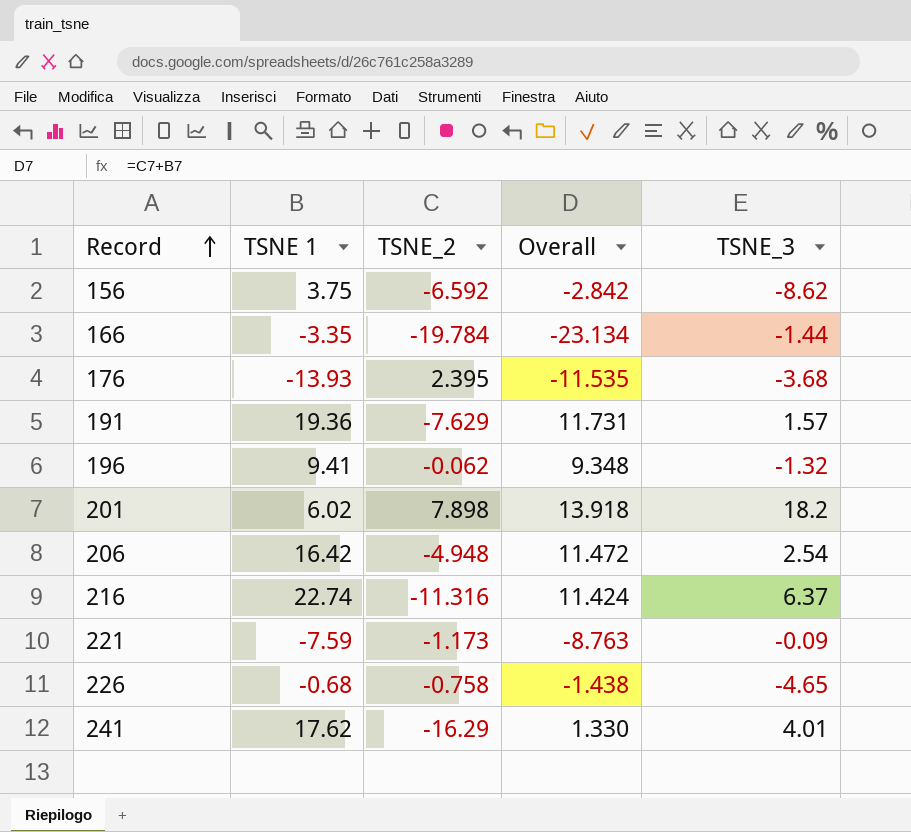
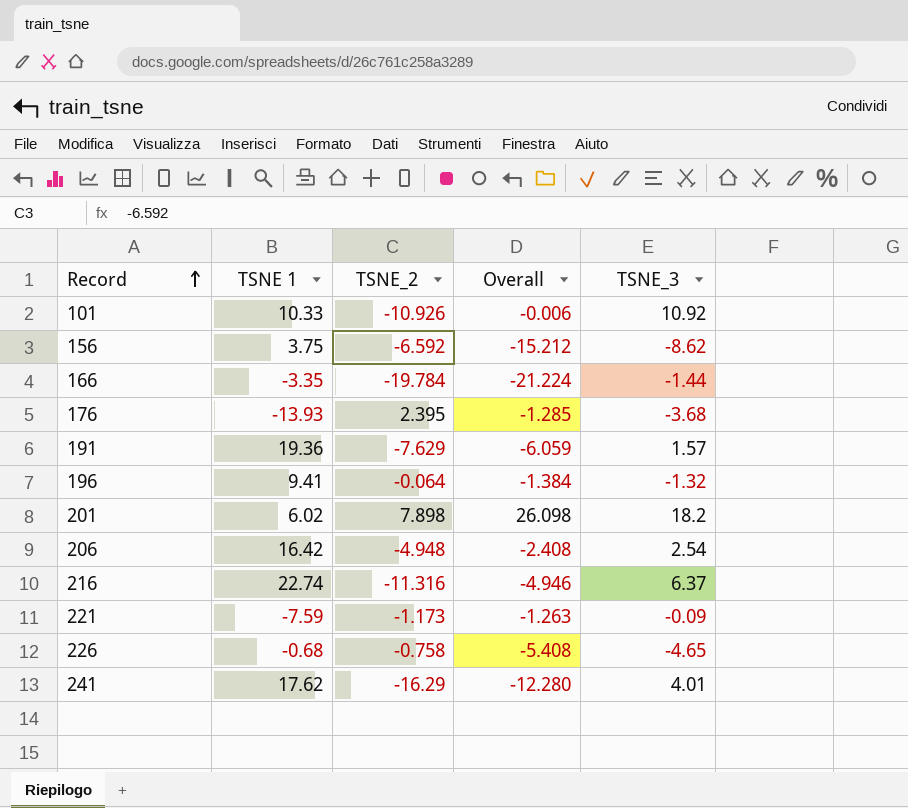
column Overall | formula: [TSNE 1] + [TSNE_2] -> [TSNE_2] + [TSNE_3]
row 101: none -> 10.33 | -10.926 | -0.006 | 10.92
196 | TSNE_2: -0.062 -> -0.064

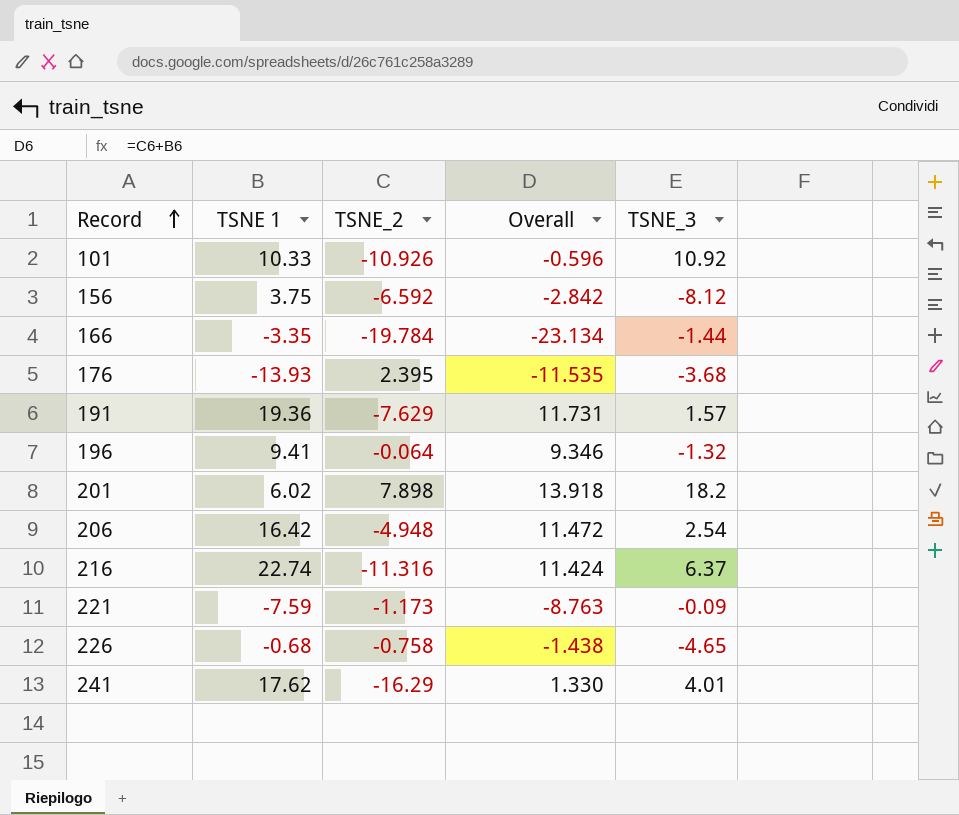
column Overall | formula: [TSNE_2] + [TSNE_3] -> [TSNE 1] + [TSNE_2]
156 | TSNE_3: -8.62 -> -8.12

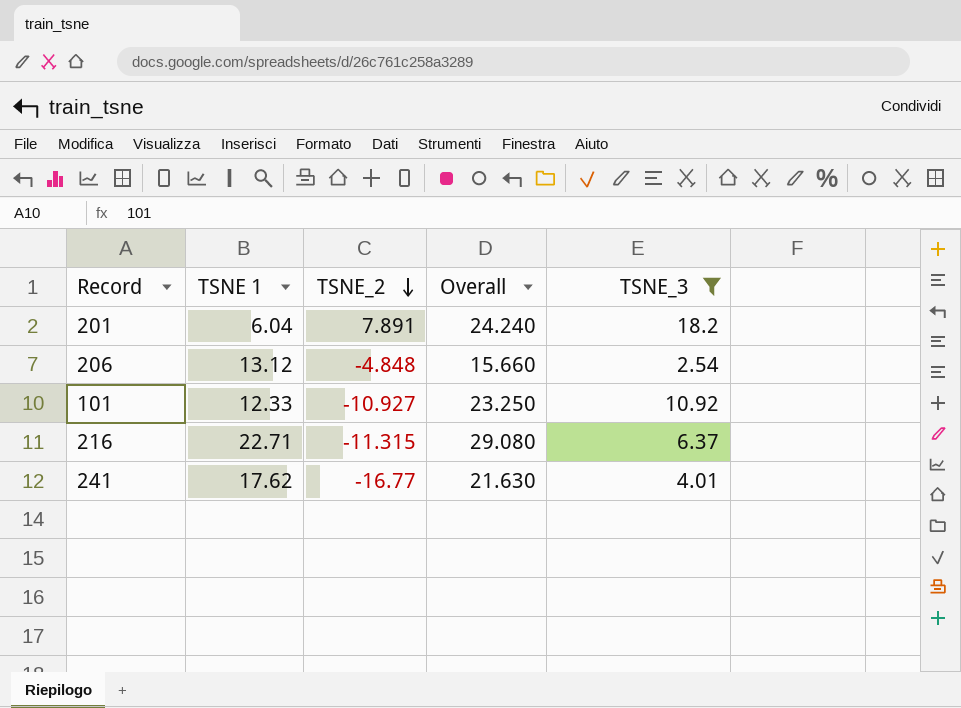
filter: none -> TSNE_3 >= 2.54
row order: Record ascending -> TSNE_2 descending
column Overall | formula: [TSNE 1] + [TSNE_2] -> [TSNE 1] + [TSNE_3]
201 | TSNE 1: 6.02 -> 6.04
201 | TSNE_2: 7.898 -> 7.891
206 | TSNE 1: 16.42 -> 13.12
206 | TSNE_2: -4.948 -> -4.848
101 | TSNE 1: 10.33 -> 12.33
101 | TSNE_2: -10.926 -> -10.927
216 | TSNE 1: 22.74 -> 22.71
216 | TSNE_2: -11.316 -> -11.315
241 | TSNE_2: -16.29 -> -16.77

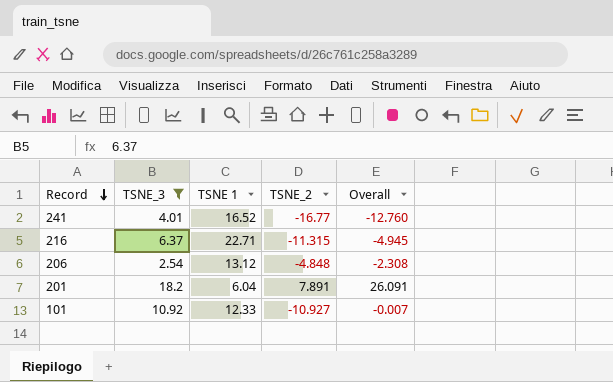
row order: TSNE_2 descending -> Record descending
column TSNE_3 | position: 5 -> 2
column Overall | formula: [TSNE 1] + [TSNE_3] -> [TSNE_3] + [TSNE_2]
241 | TSNE 1: 17.62 -> 16.52

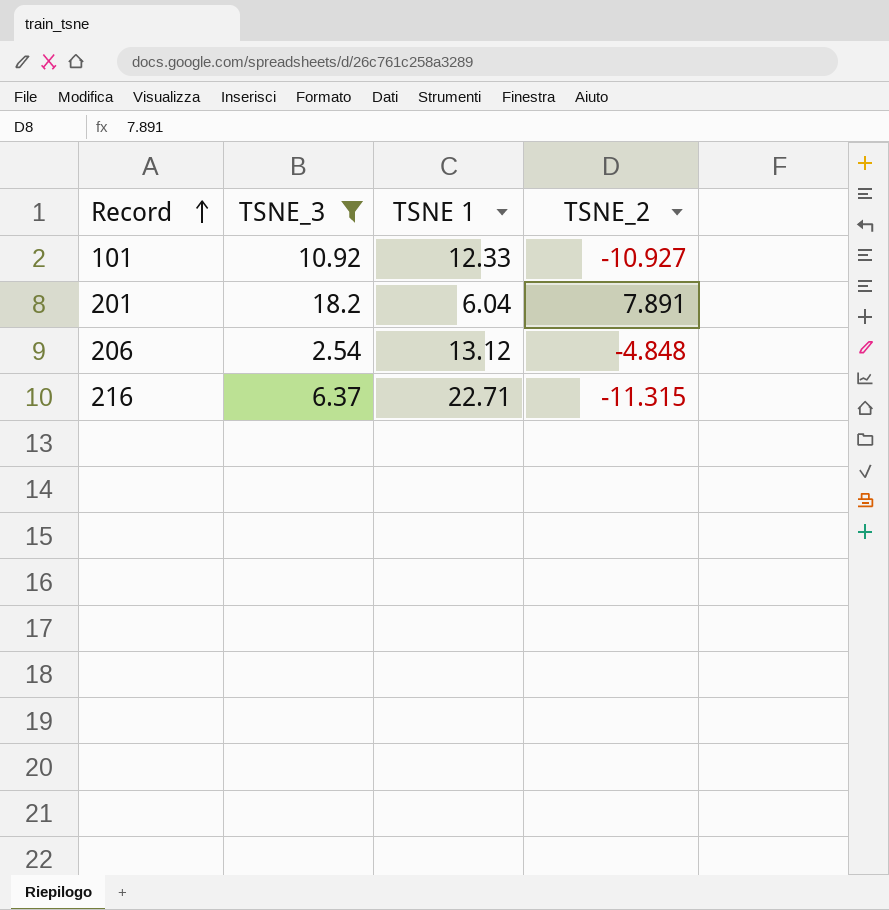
row order: Record descending -> Record ascending
column Overall | formula: [TSNE_3] + [TSNE_2] -> none
row 241: 4.01 | 16.52 | -16.77 | -12.760 -> none

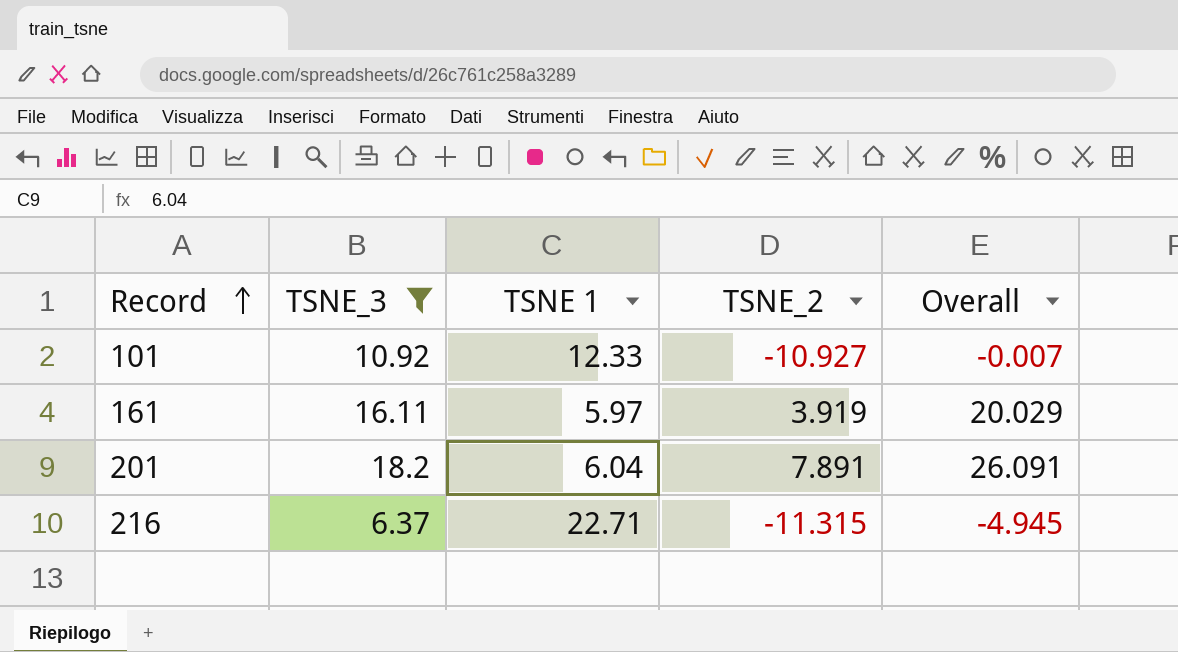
column Overall | formula: none -> [TSNE_3] + [TSNE_2]
row 206: 2.54 | 13.12 | -4.848 -> none
row 161: none -> 16.11 | 5.97 | 3.919 | 20.029

